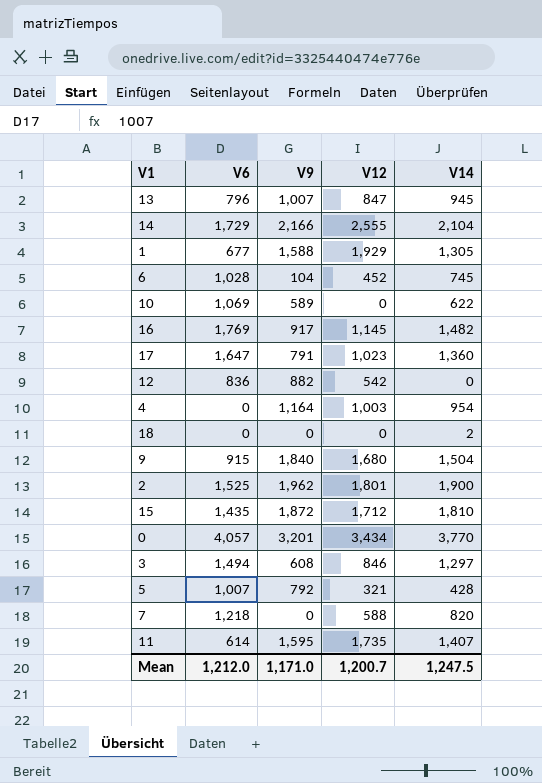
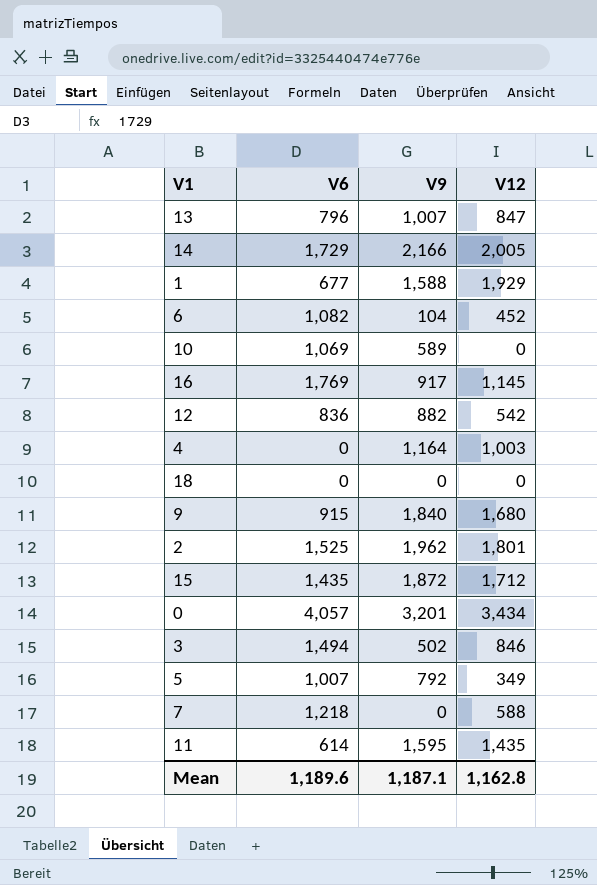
column V14 | position: 5 -> none
row 17: 1,647 | 791 | 1,023 | 1,360 -> none
14 | V12: 2,555 -> 2,005
6 | V6: 1,028 -> 1,082
3 | V9: 608 -> 502
5 | V12: 321 -> 349
11 | V12: 1,735 -> 1,435
Mean | V6: 1,212.0 -> 1,189.6
Mean | V9: 1,171.0 -> 1,187.1
Mean | V12: 1,200.7 -> 1,162.8

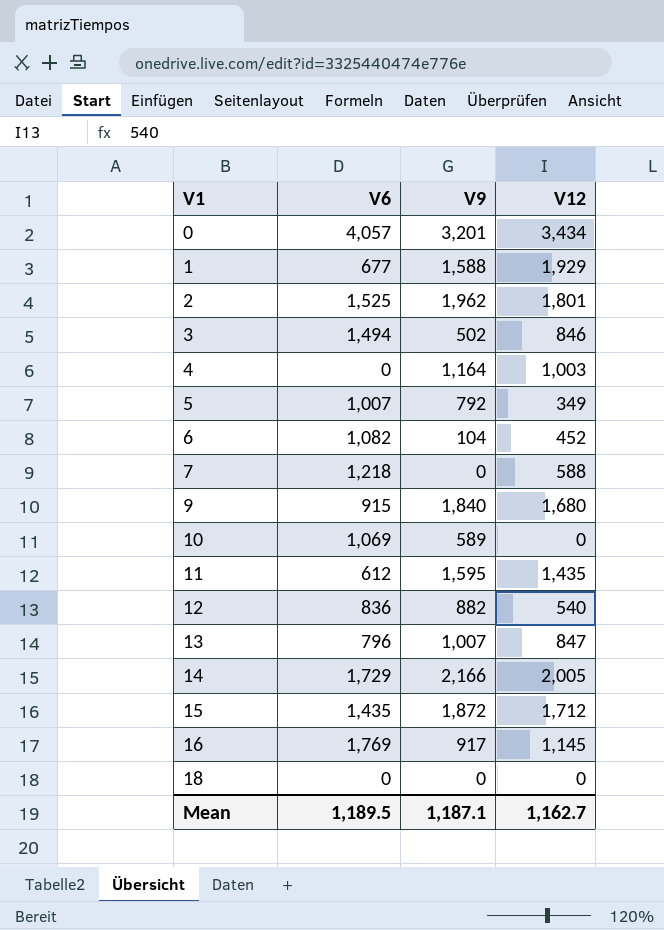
row order: none -> V1 ascending
11 | V6: 614 -> 612
12 | V12: 542 -> 540
Mean | V6: 1,189.6 -> 1,189.5
Mean | V12: 1,162.8 -> 1,162.7

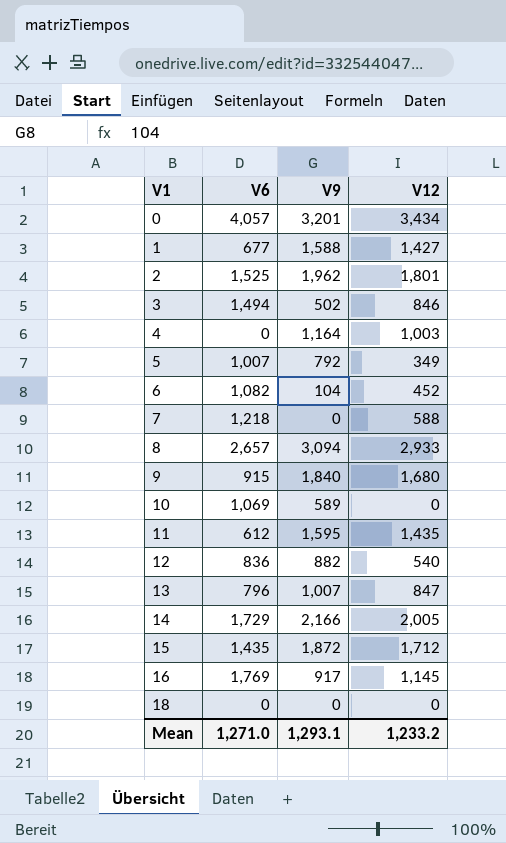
1 | V12: 1,929 -> 1,427
row 8: none -> 2,657 | 3,094 | 2,933
Mean | V6: 1,189.5 -> 1,271.0
Mean | V9: 1,187.1 -> 1,293.1
Mean | V12: 1,162.7 -> 1,233.2

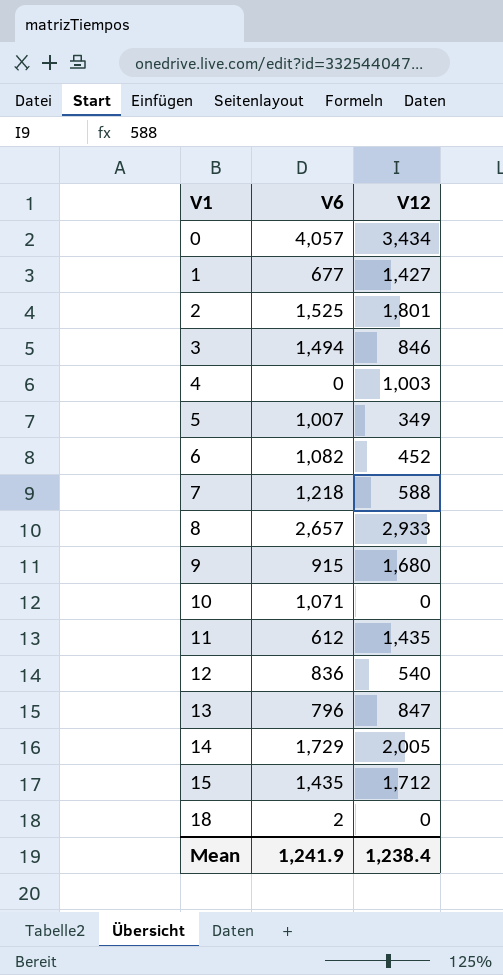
column V9 | position: 3 -> none
row 16: 1,769 | 917 | 1,145 -> none
10 | V6: 1,069 -> 1,071
18 | V6: 0 -> 2
Mean | V6: 1,271.0 -> 1,241.9
Mean | V12: 1,233.2 -> 1,238.4

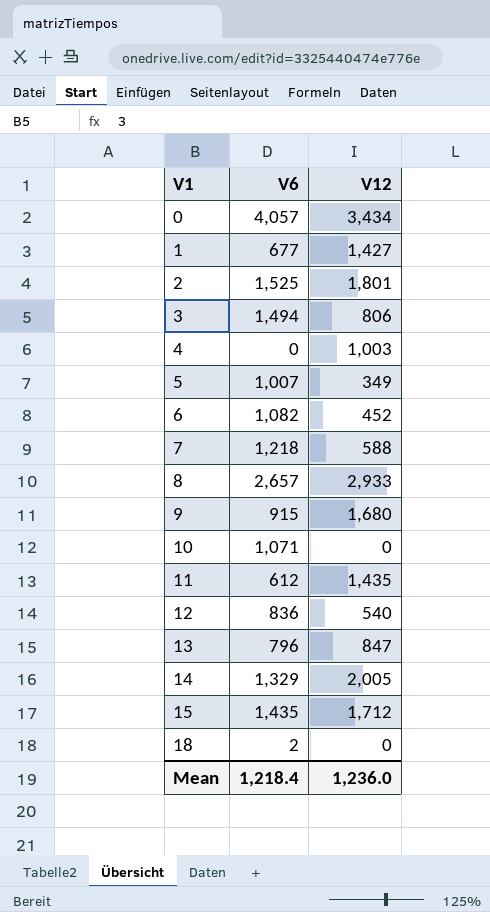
3 | V12: 846 -> 806
14 | V6: 1,729 -> 1,329
Mean | V6: 1,241.9 -> 1,218.4
Mean | V12: 1,238.4 -> 1,236.0

